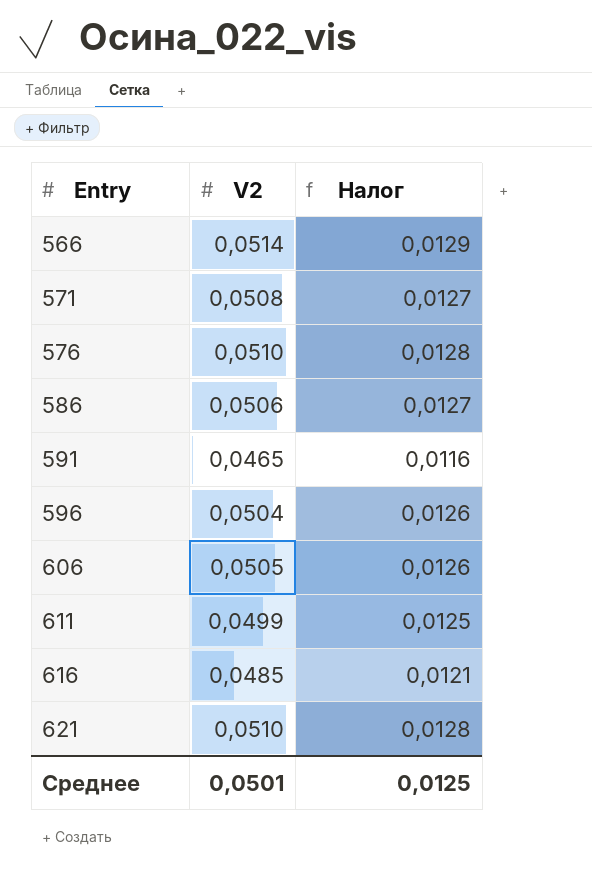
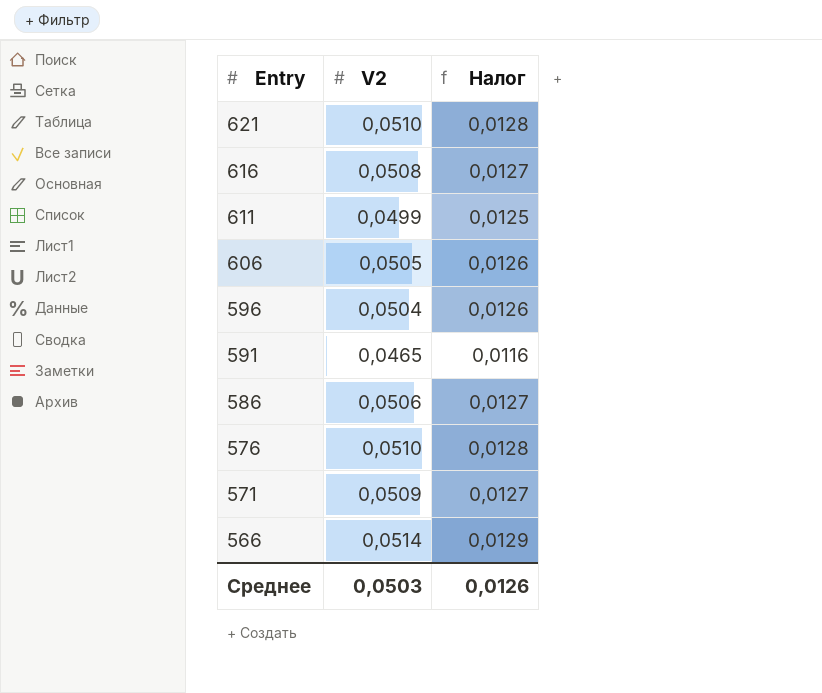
row order: Entry ascending -> Entry descending
616 | V2: 0,0485 -> 0,0508
616 | Налог: 0,0121 -> 0,0127
571 | V2: 0,0508 -> 0,0509
Среднее | V2: 0,0501 -> 0,0503
Среднее | Налог: 0,0125 -> 0,0126

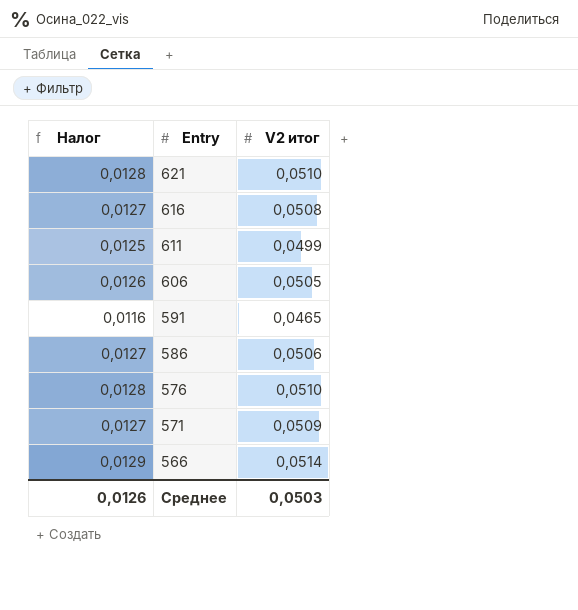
column Налог | position: 3 -> 1
column name: V2 -> V2 итог
row 596: 0,0504 | 0,0126 -> none

